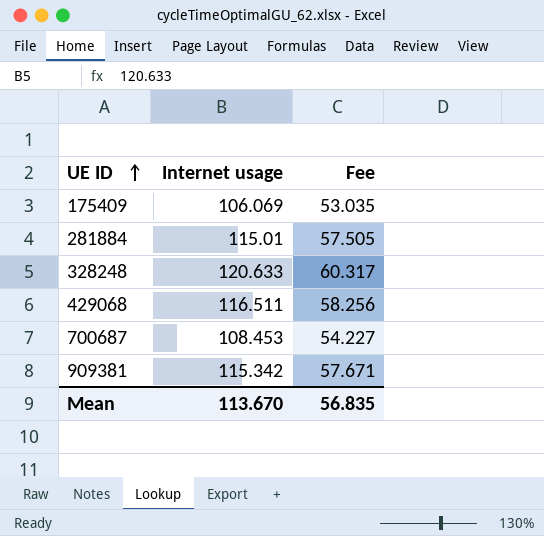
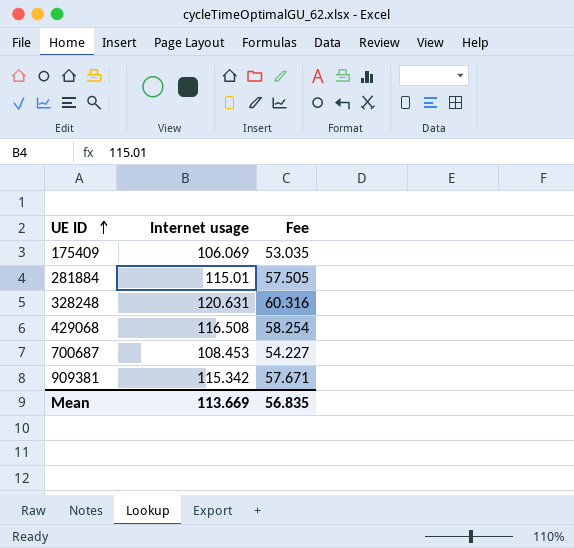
328248 | Internet usage: 120.633 -> 120.631
328248 | Fee: 60.317 -> 60.316
429068 | Internet usage: 116.511 -> 116.508
429068 | Fee: 58.256 -> 58.254
Mean | Internet usage: 113.670 -> 113.669

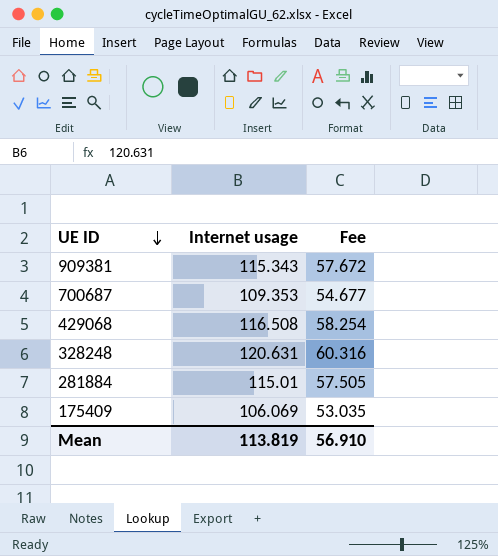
row order: UE ID ascending -> UE ID descending
909381 | Internet usage: 115.342 -> 115.343
909381 | Fee: 57.671 -> 57.672
700687 | Internet usage: 108.453 -> 109.353
700687 | Fee: 54.227 -> 54.677
Mean | Internet usage: 113.669 -> 113.819
Mean | Fee: 56.835 -> 56.910

